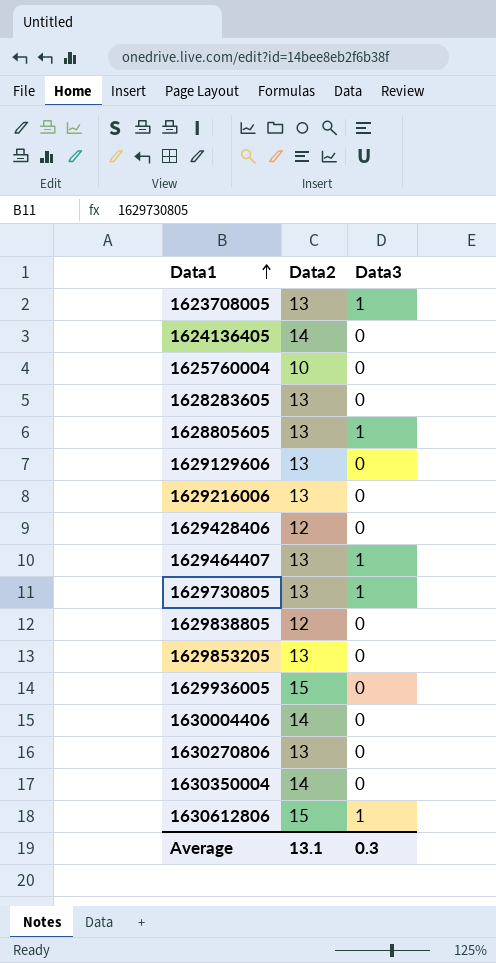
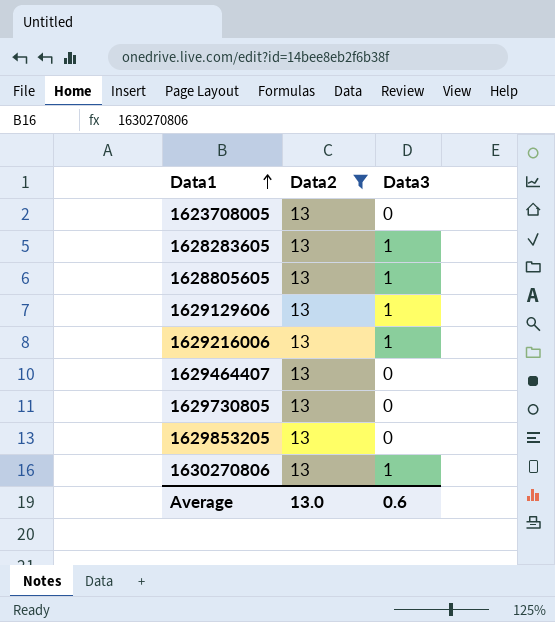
filter: none -> Data2 = 13
1623708005 | Data3: 1 -> 0
1628283605 | Data3: 0 -> 1
1629129606 | Data3: 0 -> 1
1629216006 | Data3: 0 -> 1
1629464407 | Data3: 1 -> 0
1629730805 | Data3: 1 -> 0
1630270806 | Data3: 0 -> 1
Average | Data2: 13.1 -> 13.0
Average | Data3: 0.3 -> 0.6

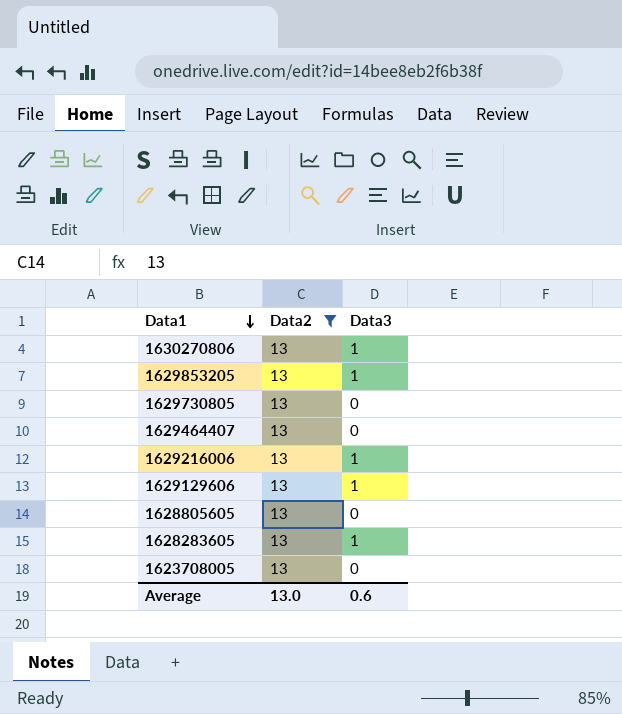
row order: Data1 ascending -> Data1 descending
1629853205 | Data3: 0 -> 1
1628805605 | Data3: 1 -> 0

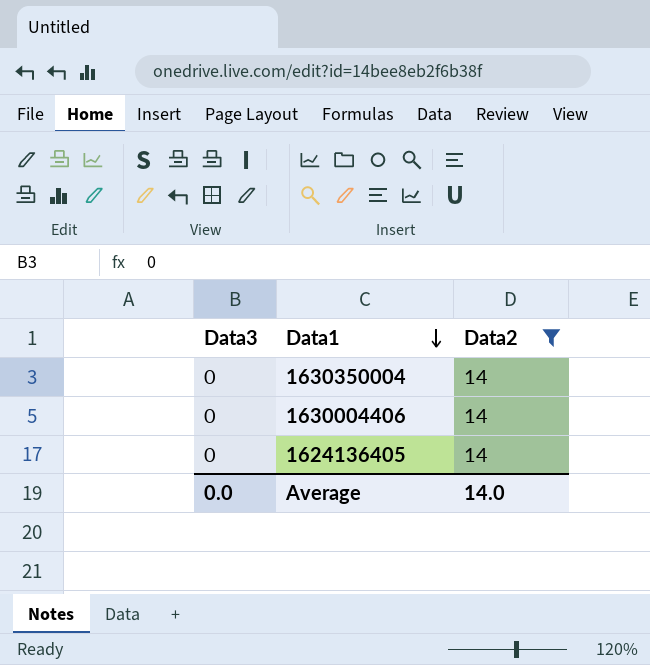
filter: Data2 = 13 -> Data2 = 14
column Data3 | position: 3 -> 1
Average | Data3: 0.6 -> 0.0
Average | Data2: 13.0 -> 14.0

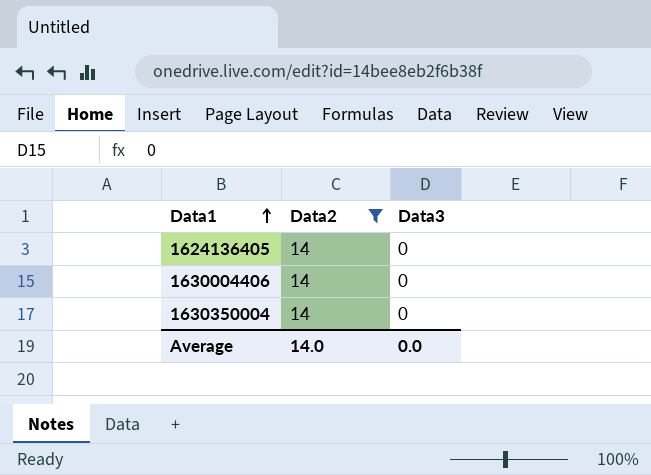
row order: Data1 descending -> Data1 ascending
column Data3 | position: 1 -> 3

